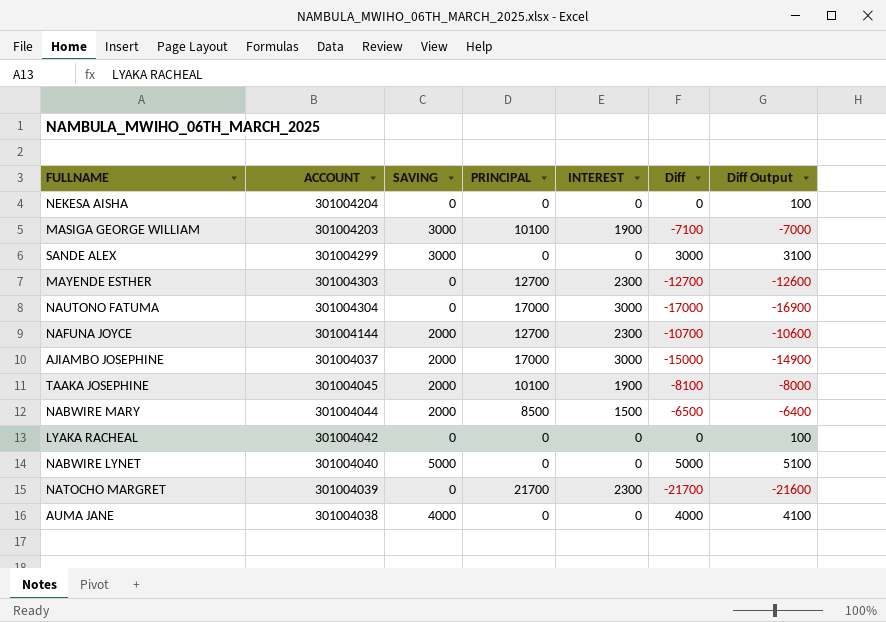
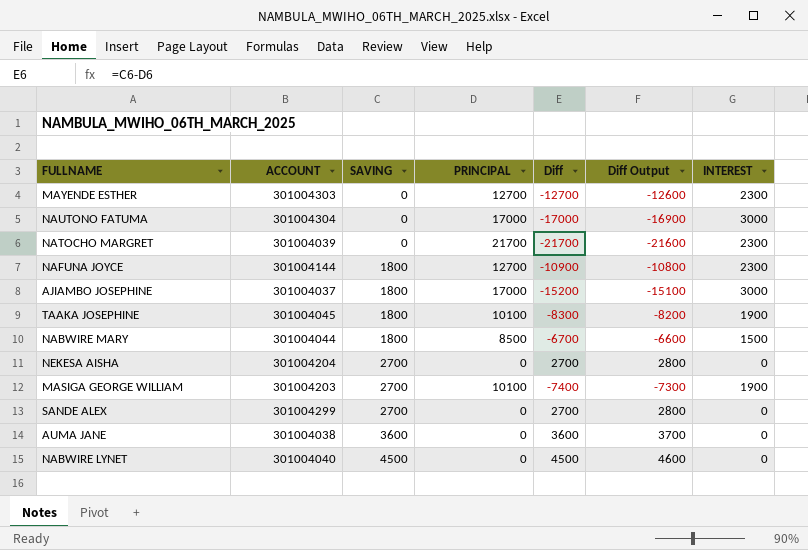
row order: none -> SAVING ascending
column INTEREST | position: 5 -> 7
row LYAKA RACHEAL: 301004042 | 0 | 0 | 0 | 0 | 100 -> none
NAFUNA JOYCE | SAVING: 2000 -> 1800
NAFUNA JOYCE | Diff: -10700 -> -10900
NAFUNA JOYCE | Diff Output: -10600 -> -10800
AJIAMBO JOSEPHINE | SAVING: 2000 -> 1800
AJIAMBO JOSEPHINE | Diff: -15000 -> -15200
AJIAMBO JOSEPHINE | Diff Output: -14900 -> -15100
TAAKA JOSEPHINE | SAVING: 2000 -> 1800
TAAKA JOSEPHINE | Diff: -8100 -> -8300
TAAKA JOSEPHINE | Diff Output: -8000 -> -8200
NABWIRE MARY | SAVING: 2000 -> 1800
NABWIRE MARY | Diff: -6500 -> -6700
NABWIRE MARY | Diff Output: -6400 -> -6600
NEKESA AISHA | SAVING: 0 -> 2700
NEKESA AISHA | Diff: 0 -> 2700
NEKESA AISHA | Diff Output: 100 -> 2800
MASIGA GEORGE WILLIAM | SAVING: 3000 -> 2700
MASIGA GEORGE WILLIAM | Diff: -7100 -> -7400
MASIGA GEORGE WILLIAM | Diff Output: -7000 -> -7300
SANDE ALEX | SAVING: 3000 -> 2700
SANDE ALEX | Diff: 3000 -> 2700
SANDE ALEX | Diff Output: 3100 -> 2800
AUMA JANE | SAVING: 4000 -> 3600
AUMA JANE | Diff: 4000 -> 3600
AUMA JANE | Diff Output: 4100 -> 3700
NABWIRE LYNET | SAVING: 5000 -> 4500
NABWIRE LYNET | Diff: 5000 -> 4500
NABWIRE LYNET | Diff Output: 5100 -> 4600

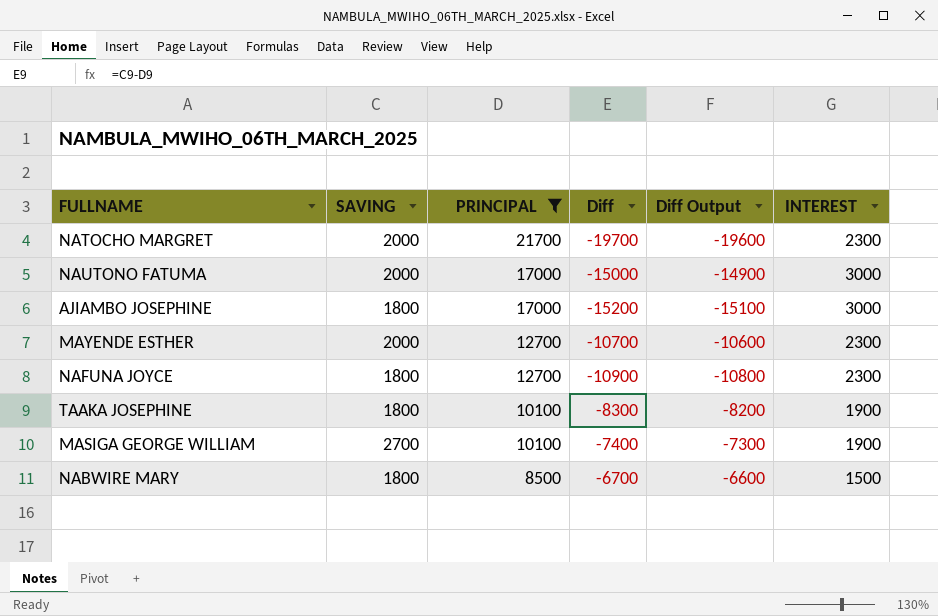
filter: none -> PRINCIPAL != 0
row order: SAVING ascending -> PRINCIPAL descending
column ACCOUNT | position: 2 -> none
NATOCHO MARGRET | SAVING: 0 -> 2000
NATOCHO MARGRET | Diff: -21700 -> -19700
NATOCHO MARGRET | Diff Output: -21600 -> -19600
NAUTONO FATUMA | SAVING: 0 -> 2000
NAUTONO FATUMA | Diff: -17000 -> -15000
NAUTONO FATUMA | Diff Output: -16900 -> -14900
MAYENDE ESTHER | SAVING: 0 -> 2000
MAYENDE ESTHER | Diff: -12700 -> -10700
MAYENDE ESTHER | Diff Output: -12600 -> -10600

